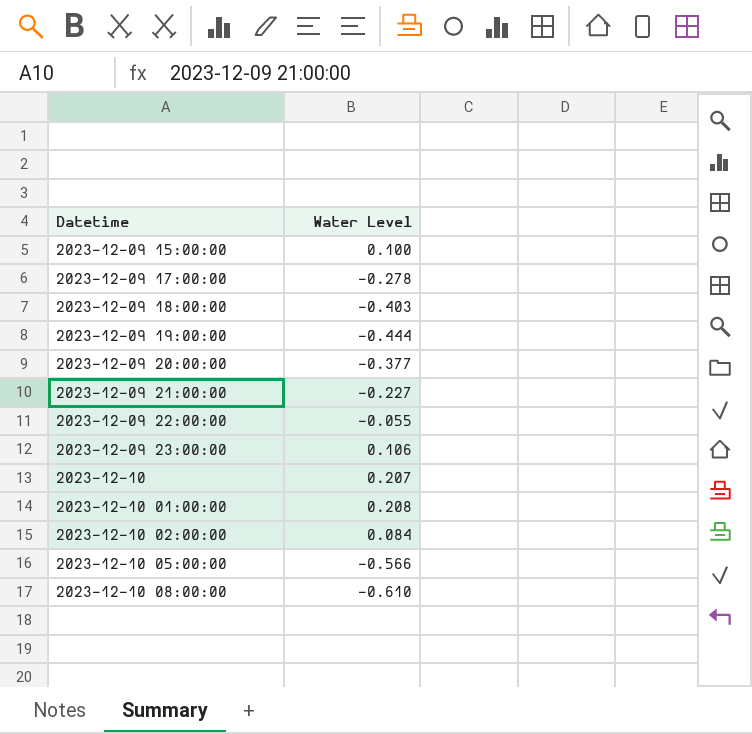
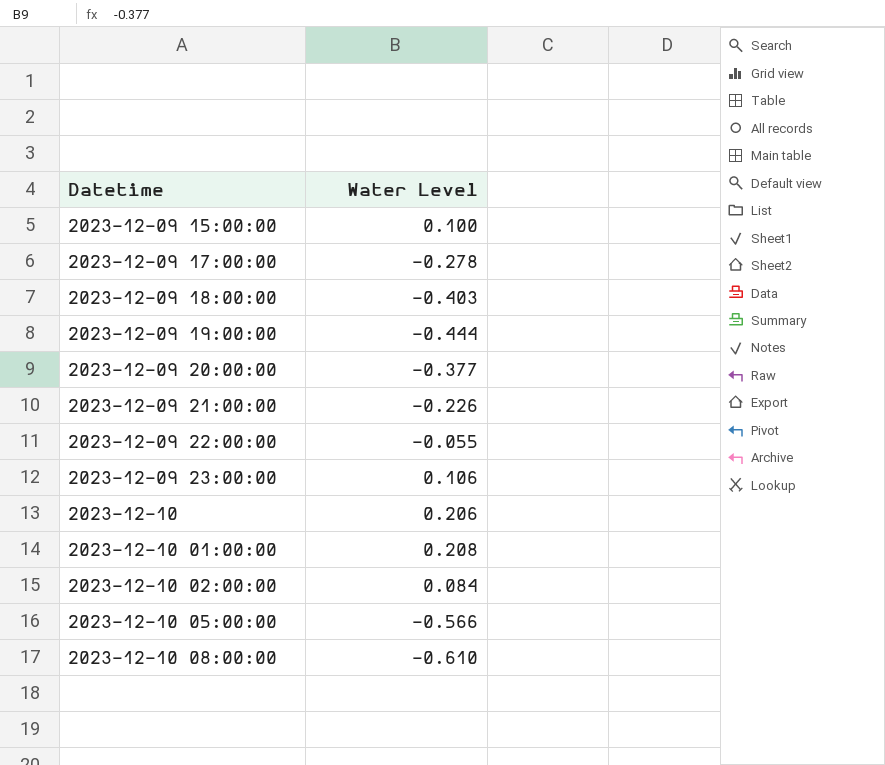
2023-12-09 21:00:00 | Water Level: -0.227 -> -0.226
2023-12-10 | Water Level: 0.207 -> 0.206

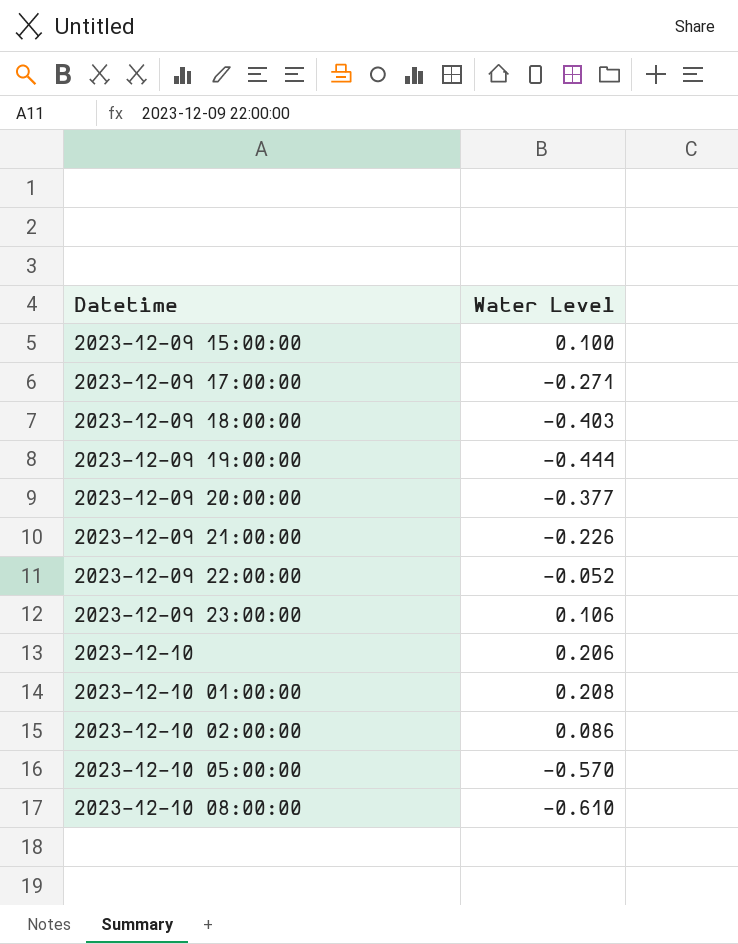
2023-12-09 17:00:00 | Water Level: -0.278 -> -0.271
2023-12-09 22:00:00 | Water Level: -0.055 -> -0.052
2023-12-10 02:00:00 | Water Level: 0.084 -> 0.086
2023-12-10 05:00:00 | Water Level: -0.566 -> -0.570

